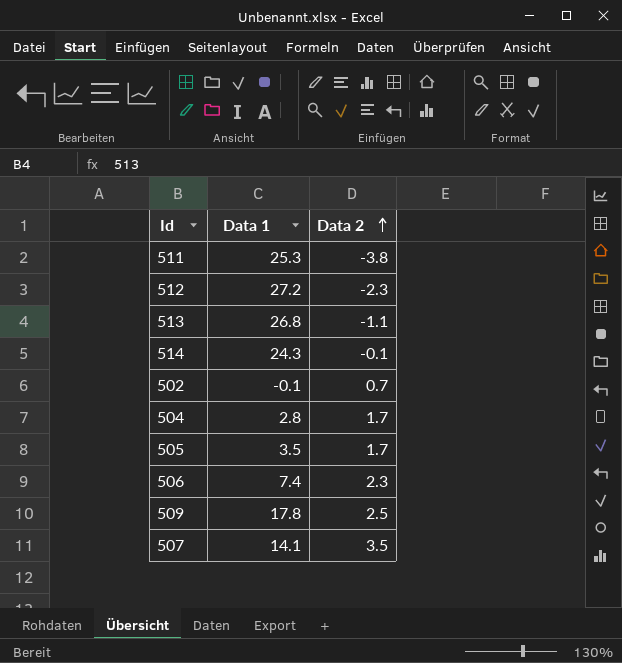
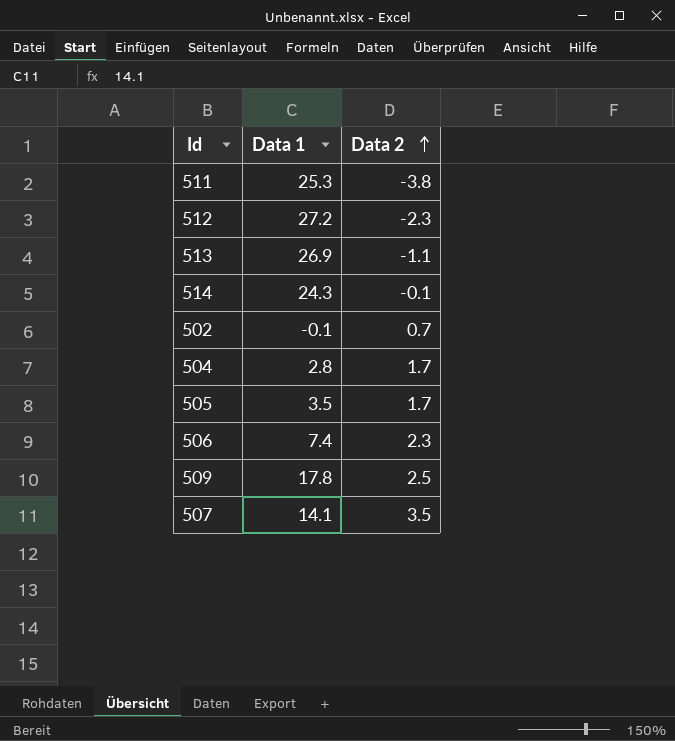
513 | Data 1: 26.8 -> 26.9

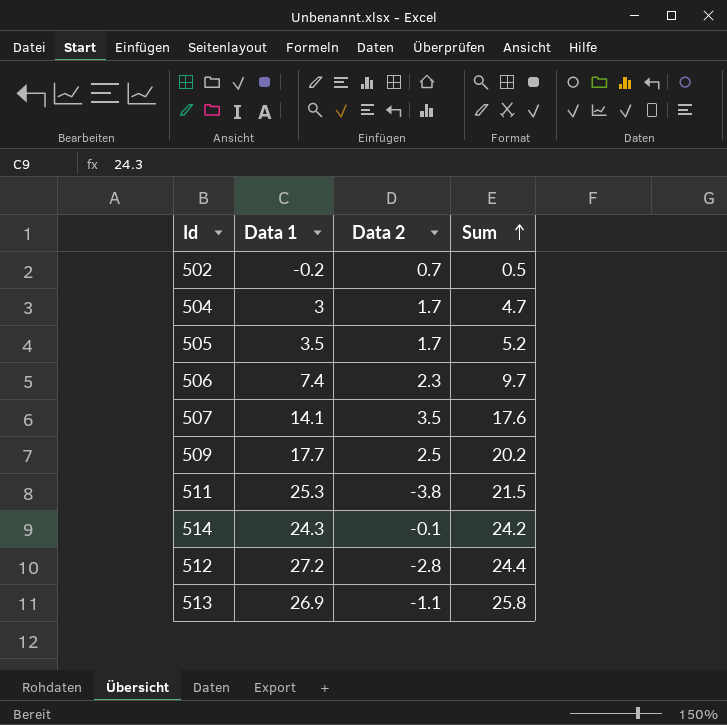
row order: Data 2 ascending -> Sum ascending
column Sum | formula: none -> [Data 1] + [Data 2]
502 | Data 1: -0.1 -> -0.2
504 | Data 1: 2.8 -> 3
509 | Data 1: 17.8 -> 17.7
512 | Data 2: -2.3 -> -2.8

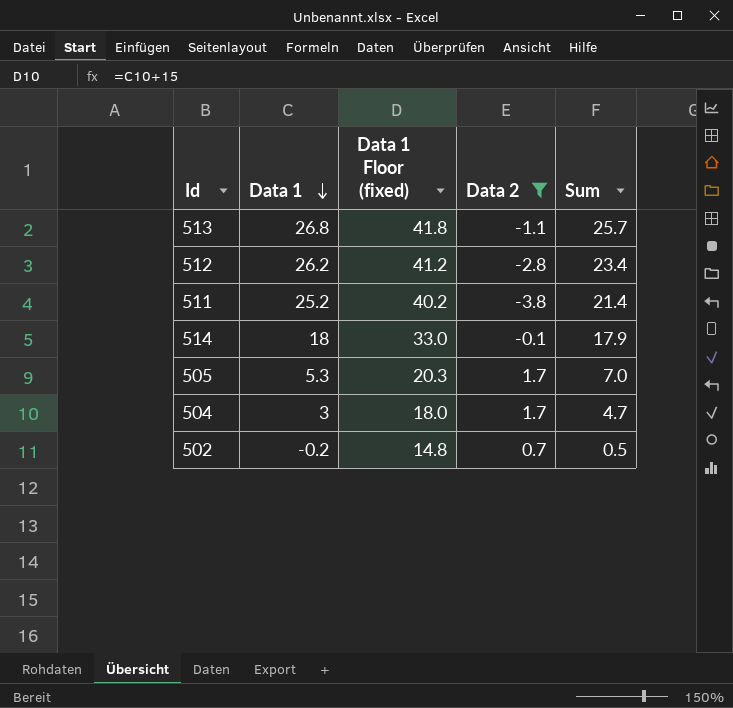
filter: none -> Data 2 <= 1.7
row order: Sum ascending -> Data 1 descending
column Data 1 Floor (fixed) | formula: none -> [Data 1] + 15
513 | Data 1: 26.9 -> 26.8
513 | Sum: 25.8 -> 25.7
512 | Data 1: 27.2 -> 26.2
512 | Sum: 24.4 -> 23.4
511 | Data 1: 25.3 -> 25.2
511 | Sum: 21.5 -> 21.4
514 | Data 1: 24.3 -> 18
514 | Sum: 24.2 -> 17.9
505 | Data 1: 3.5 -> 5.3
505 | Sum: 5.2 -> 7.0

